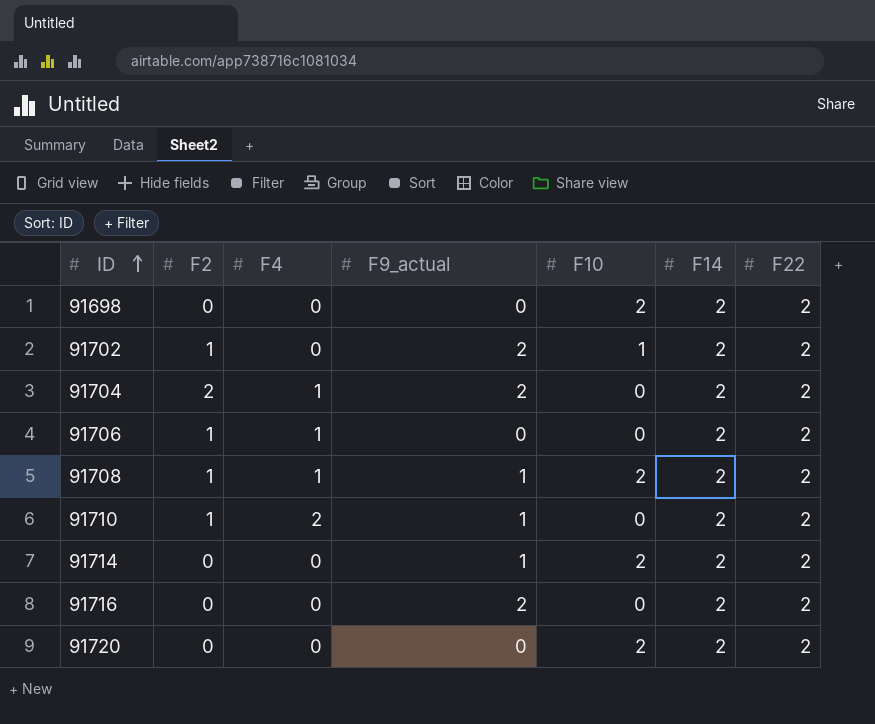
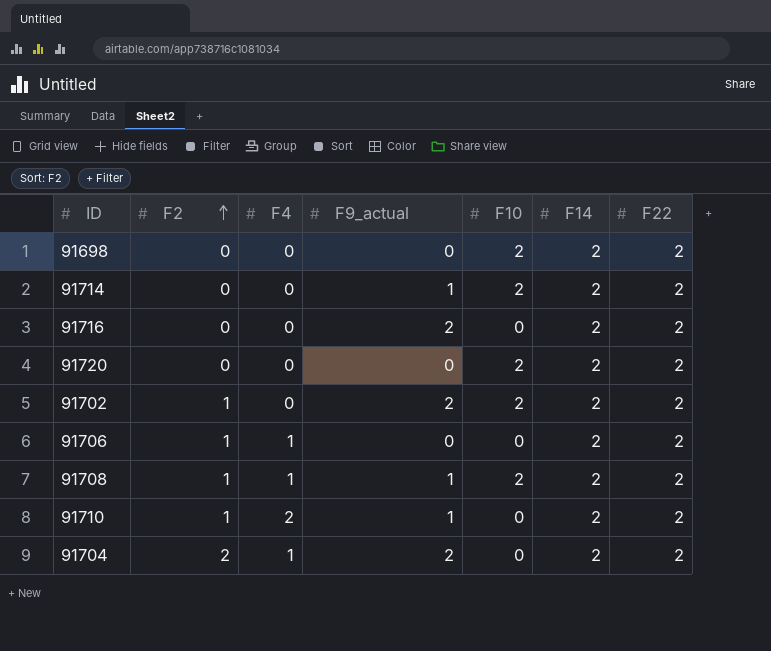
row order: ID ascending -> F2 ascending
91702 | F10: 1 -> 2

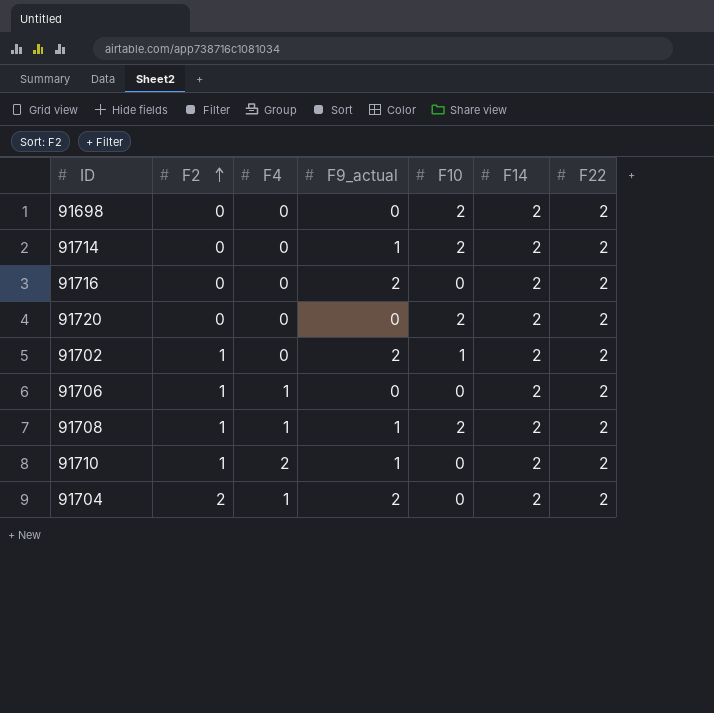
91702 | F10: 2 -> 1

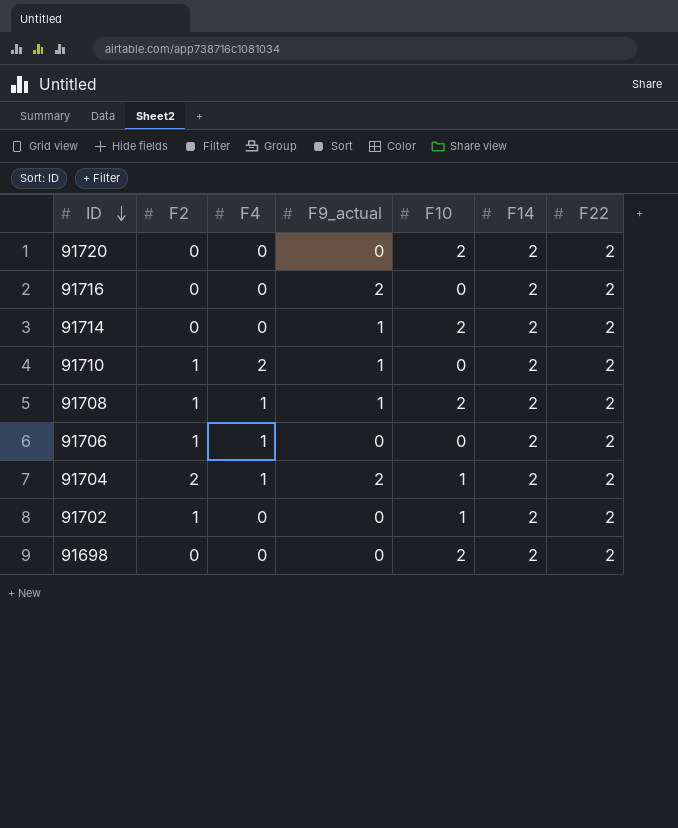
row order: F2 ascending -> ID descending
91704 | F10: 0 -> 1
91702 | F9_actual: 2 -> 0

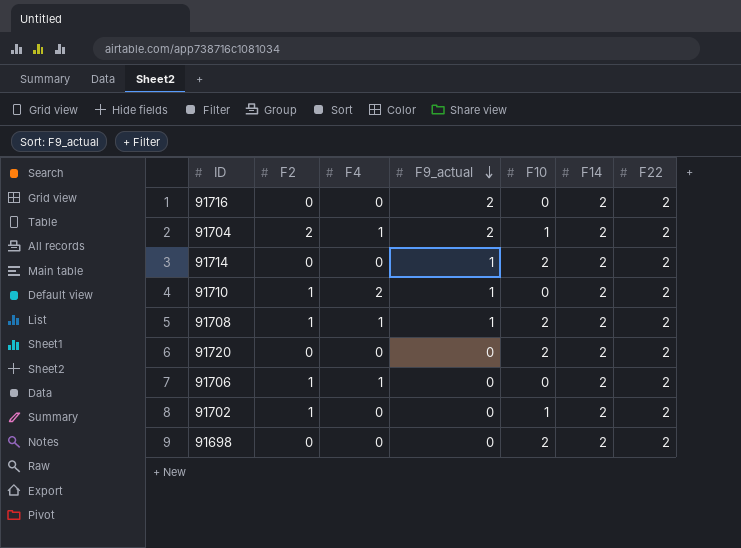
row order: ID descending -> F9_actual descending

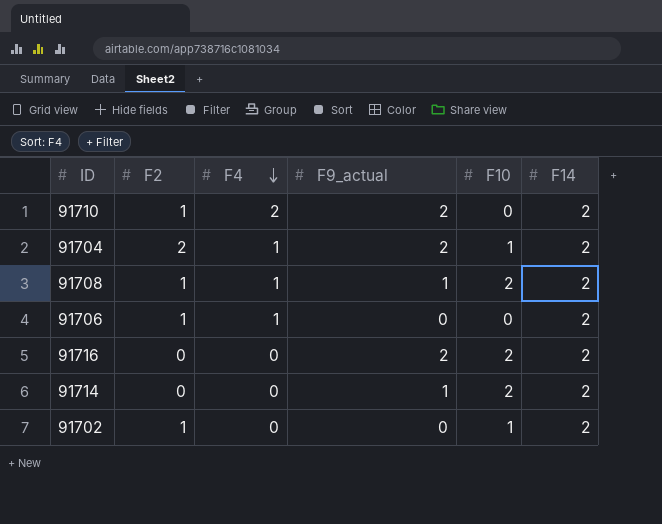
row order: F9_actual descending -> F4 descending
column F22 | position: 7 -> none
row 91720: 0 | 0 | 0 | 2 | 2 | 2 -> none
row 91698: 0 | 0 | 0 | 2 | 2 | 2 -> none
91710 | F9_actual: 1 -> 2
91716 | F10: 0 -> 2

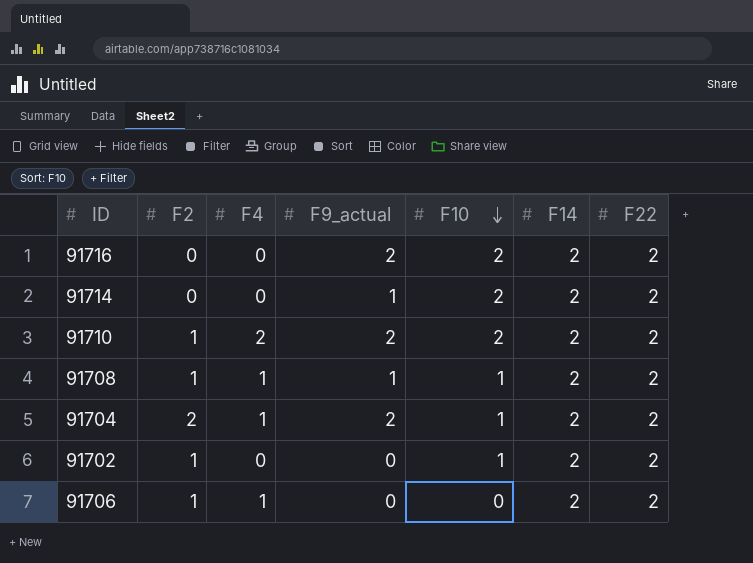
row order: F4 descending -> F10 descending
column F22 | position: none -> 7
91710 | F10: 0 -> 2
91708 | F10: 2 -> 1

